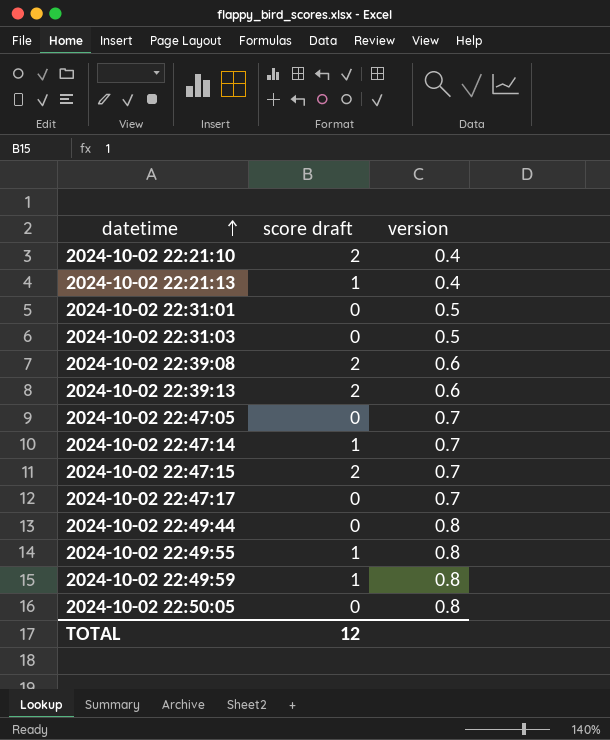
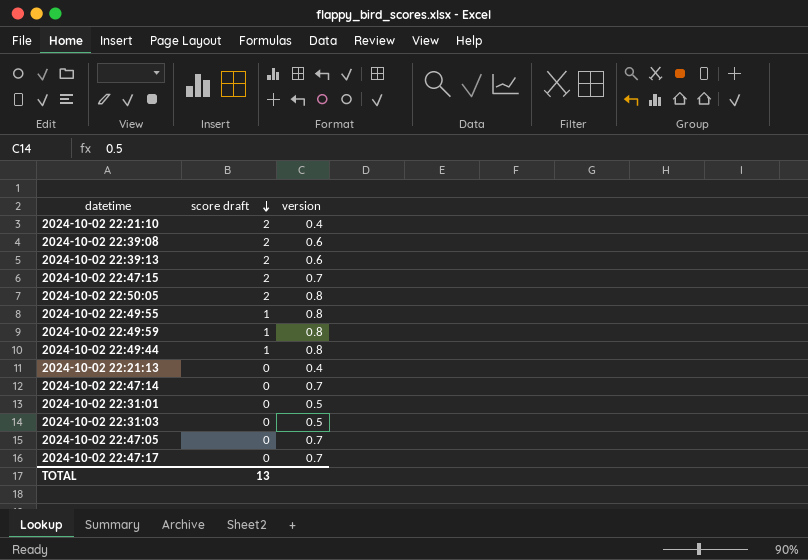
row order: datetime ascending -> score draft descending
2024-10-02 22:50:05 | score draft: 0 -> 2
2024-10-02 22:49:44 | score draft: 0 -> 1
2024-10-02 22:21:13 | score draft: 1 -> 0
2024-10-02 22:47:14 | score draft: 1 -> 0
TOTAL | score draft: 12 -> 13

